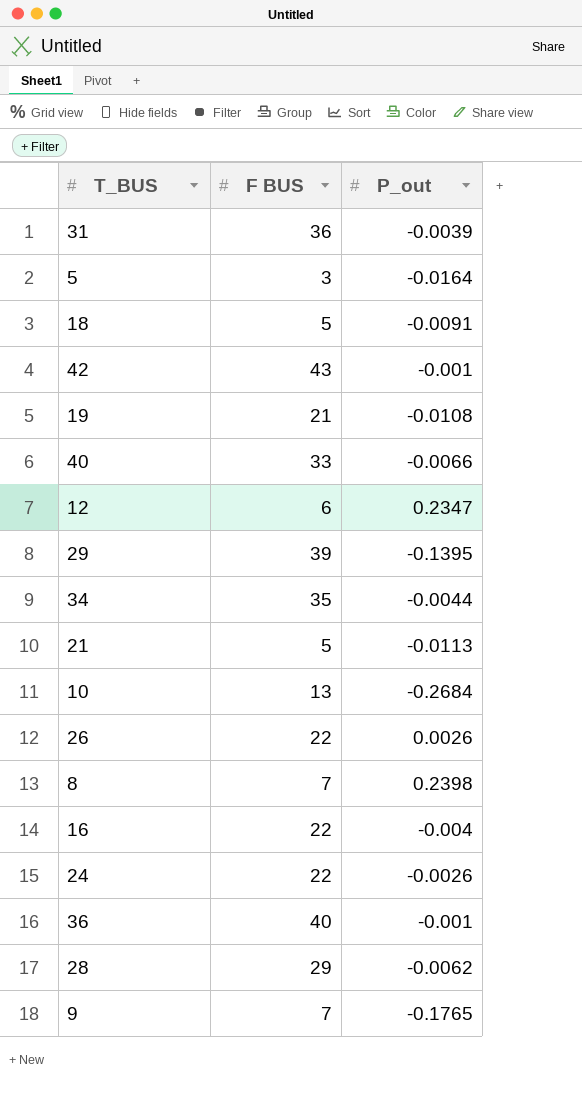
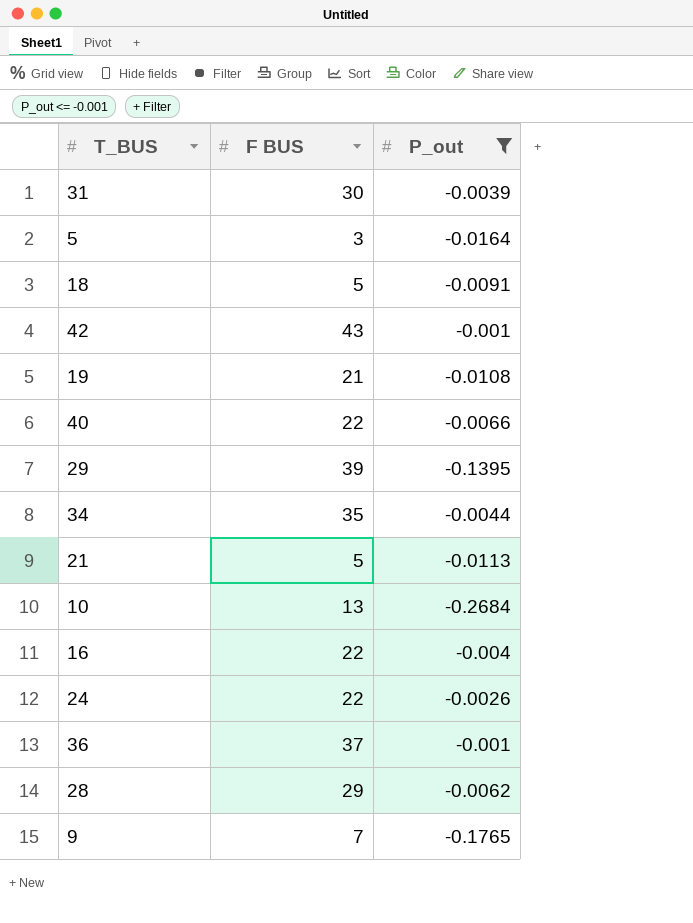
filter: none -> P_out <= -0.001
31 | F BUS: 36 -> 30
40 | F BUS: 33 -> 22
36 | F BUS: 40 -> 37

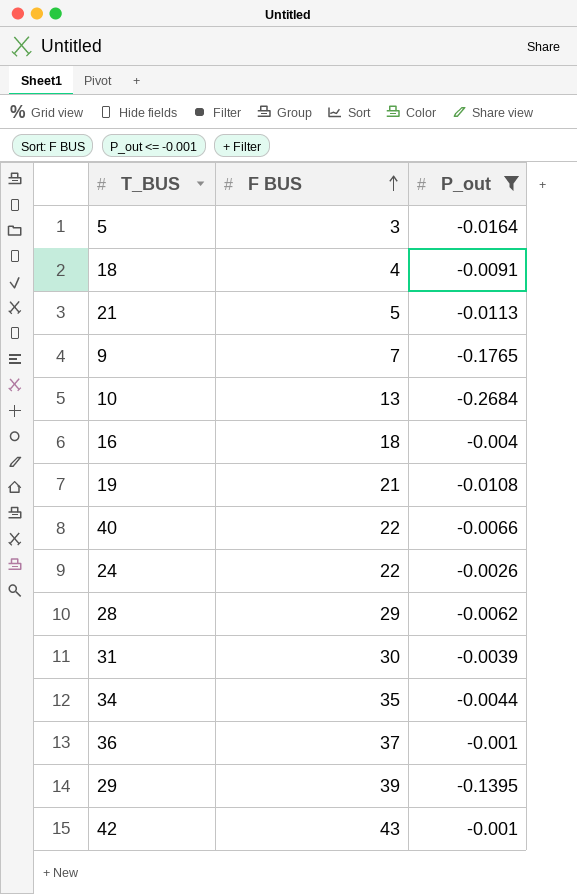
row order: none -> F BUS ascending
18 | F BUS: 5 -> 4
16 | F BUS: 22 -> 18

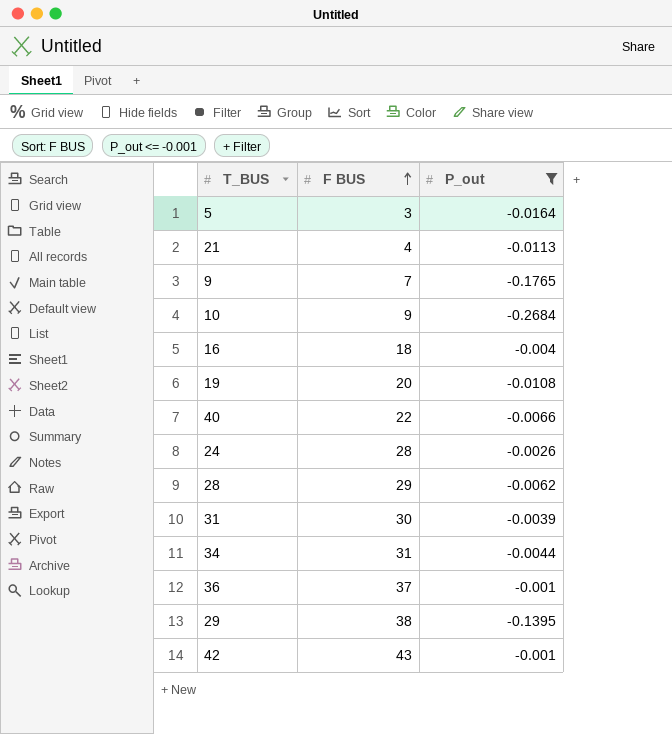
row 18: 4 | -0.0091 -> none
21 | F BUS: 5 -> 4
10 | F BUS: 13 -> 9
19 | F BUS: 21 -> 20
24 | F BUS: 22 -> 28
34 | F BUS: 35 -> 31
29 | F BUS: 39 -> 38

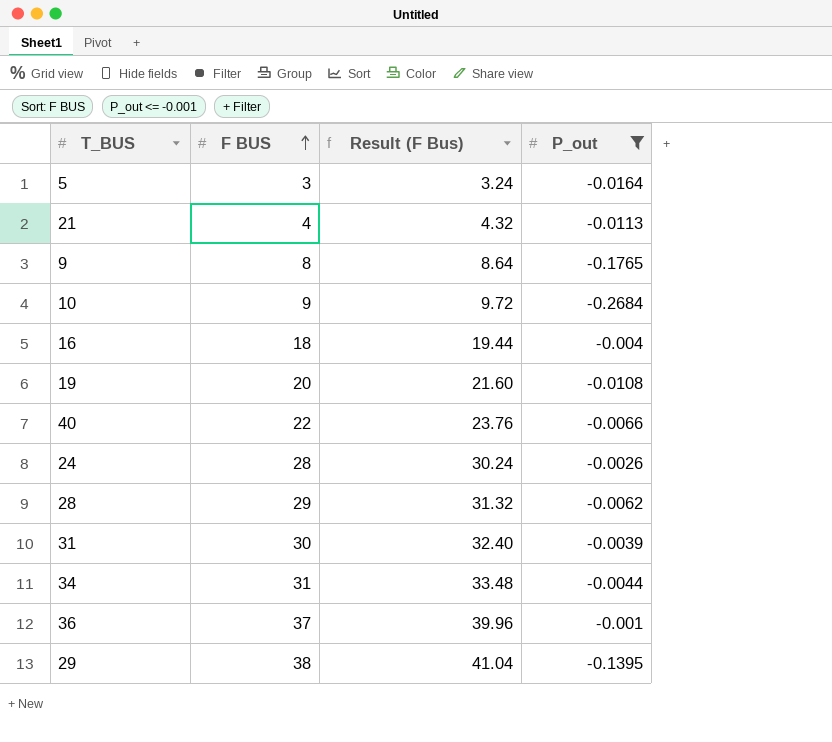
column Result (F Bus) | formula: none -> [F BUS] * 1.08
row 42: 43 | -0.001 -> none
9 | F BUS: 7 -> 8

